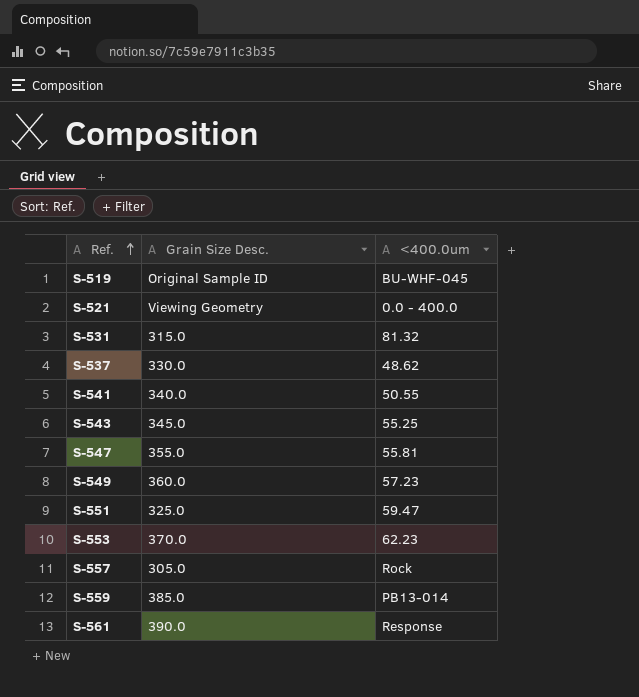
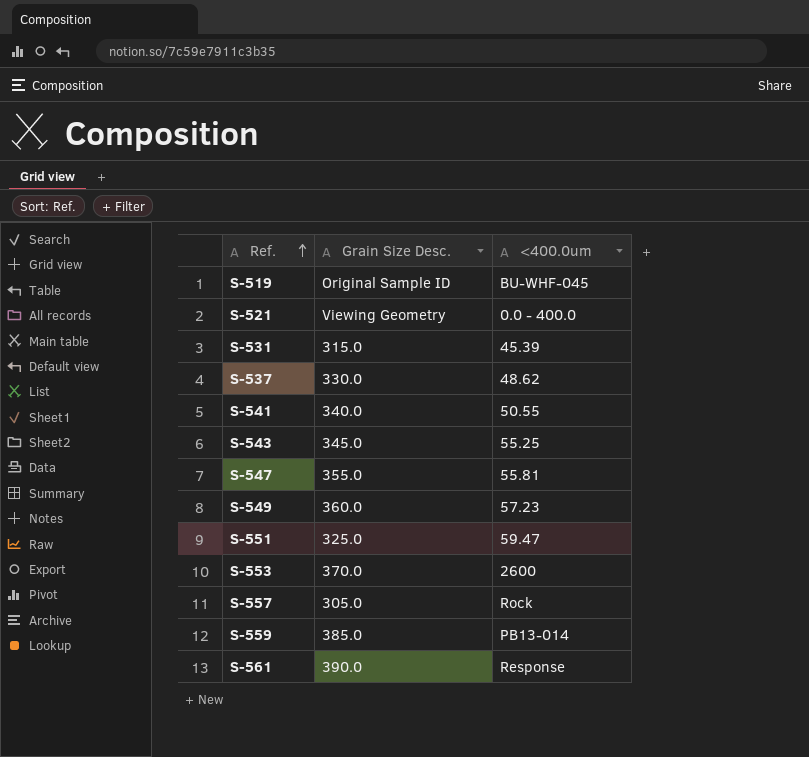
S-531 | <400.0um: 81.32 -> 45.39
S-553 | <400.0um: 62.23 -> 2600

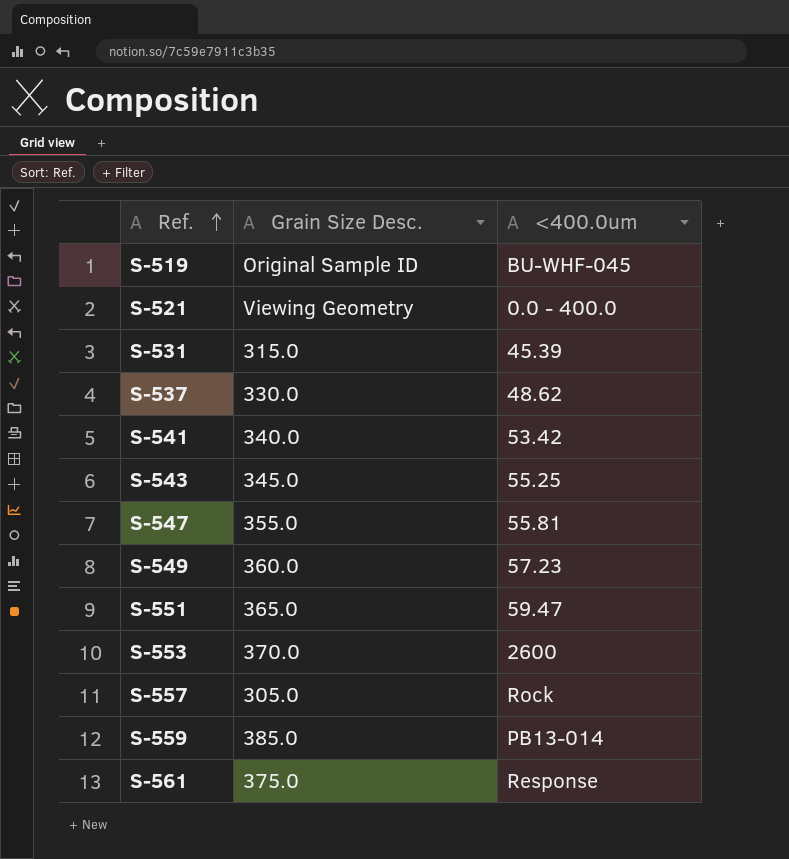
S-541 | <400.0um: 50.55 -> 53.42
S-551 | Grain Size Desc.: 325.0 -> 365.0
S-561 | Grain Size Desc.: 390.0 -> 375.0

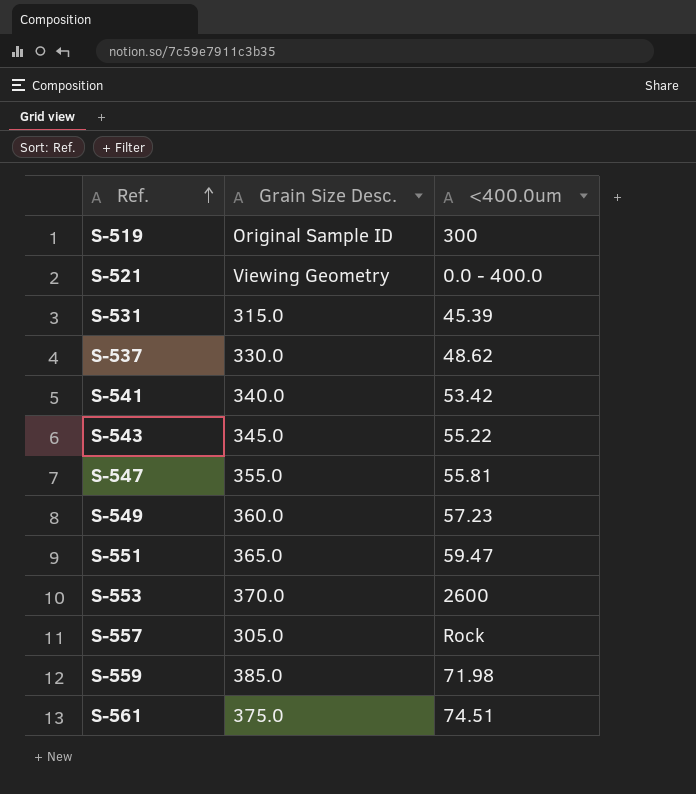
S-519 | <400.0um: BU-WHF-045 -> 300
S-543 | <400.0um: 55.25 -> 55.22
S-559 | <400.0um: PB13-014 -> 71.98
S-561 | <400.0um: Response -> 74.51

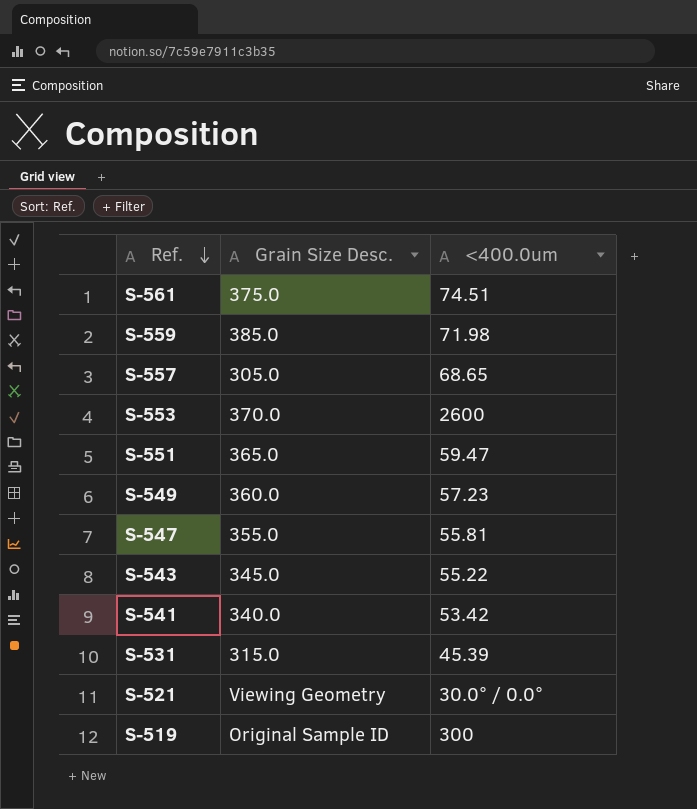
row order: Ref. ascending -> Ref. descending
row S-537: 330.0 | 48.62 -> none
S-557 | <400.0um: Rock -> 68.65
S-521 | <400.0um: 0.0 - 400.0 -> 30.0° / 0.0°

